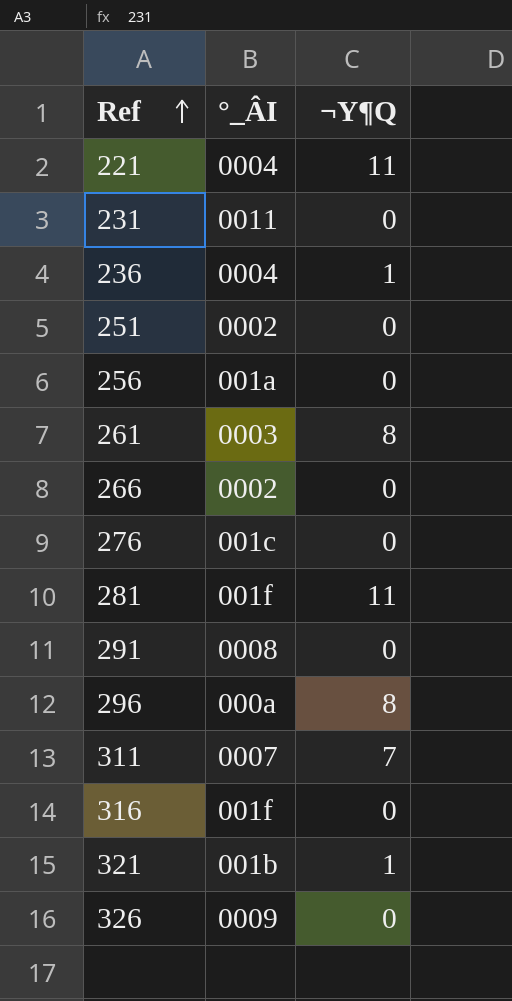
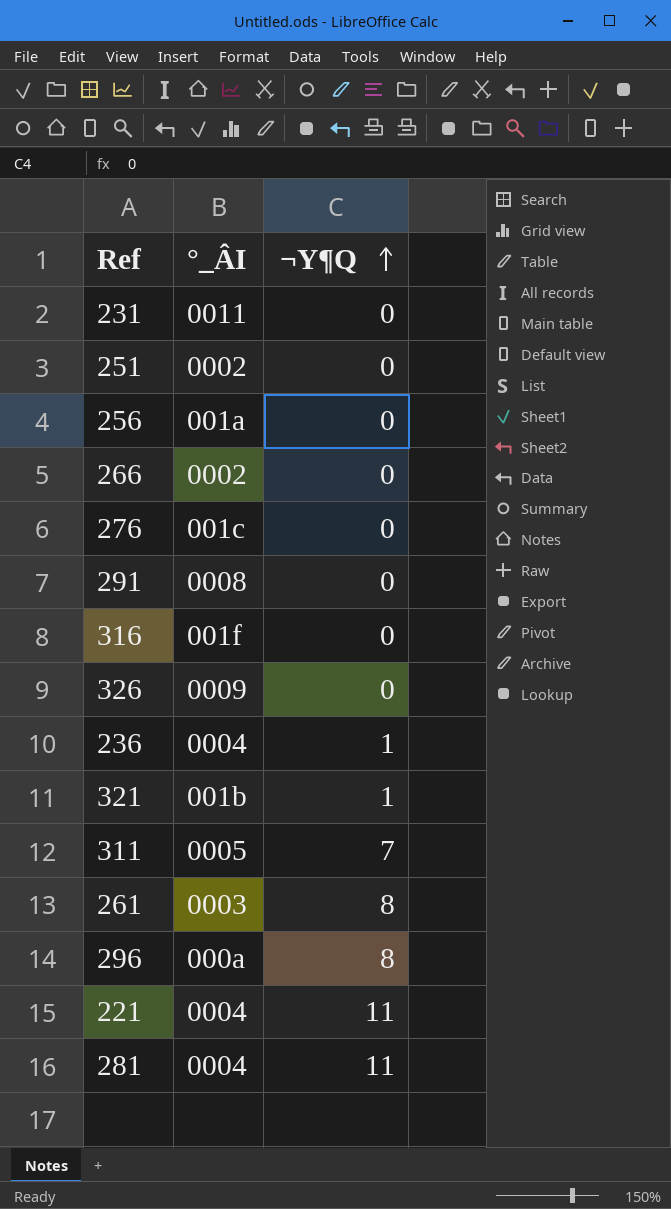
row order: Ref ascending -> ¬Y¶Q ascending
311 | °_ÂI: 0007 -> 0005
281 | °_ÂI: 001f -> 0004

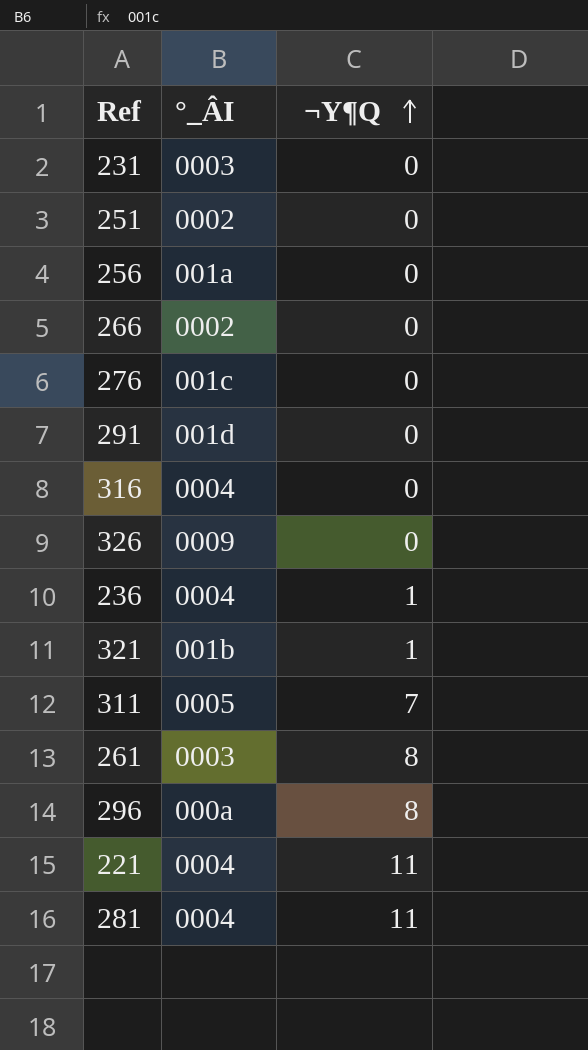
231 | °_ÂI: 0011 -> 0003
291 | °_ÂI: 0008 -> 001d
316 | °_ÂI: 001f -> 0004

